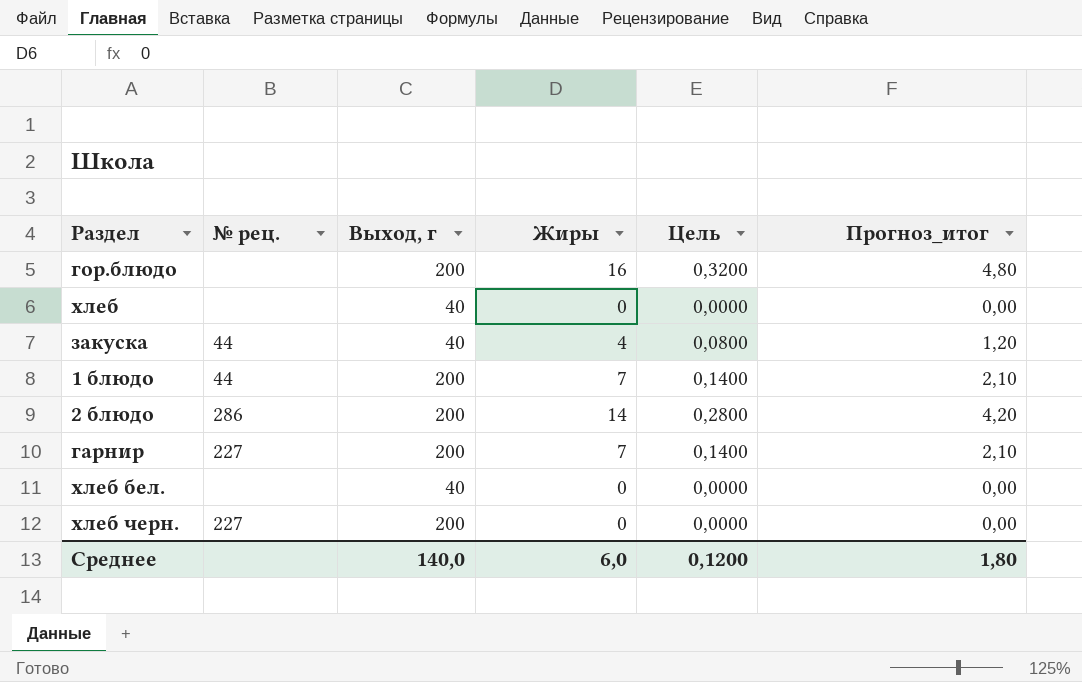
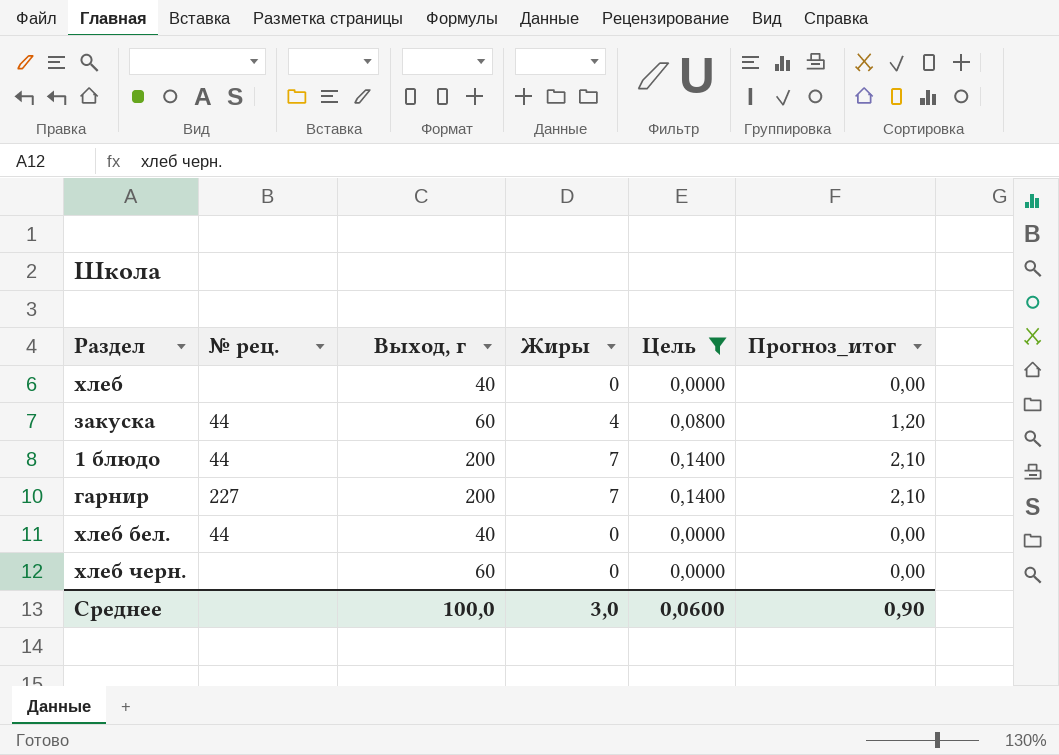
filter: none -> Цель <= 0,1400
закуска | Выход, г: 40 -> 60
хлеб бел. | № рец.: none -> 44
хлеб черн. | № рец.: 227 -> none
хлеб черн. | Выход, г: 200 -> 60
Среднее | Выход, г: 140,0 -> 100,0
Среднее | Жиры: 6,0 -> 3,0
Среднее | Цель: 0,1200 -> 0,0600
Среднее | Прогноз_итог: 1,80 -> 0,90

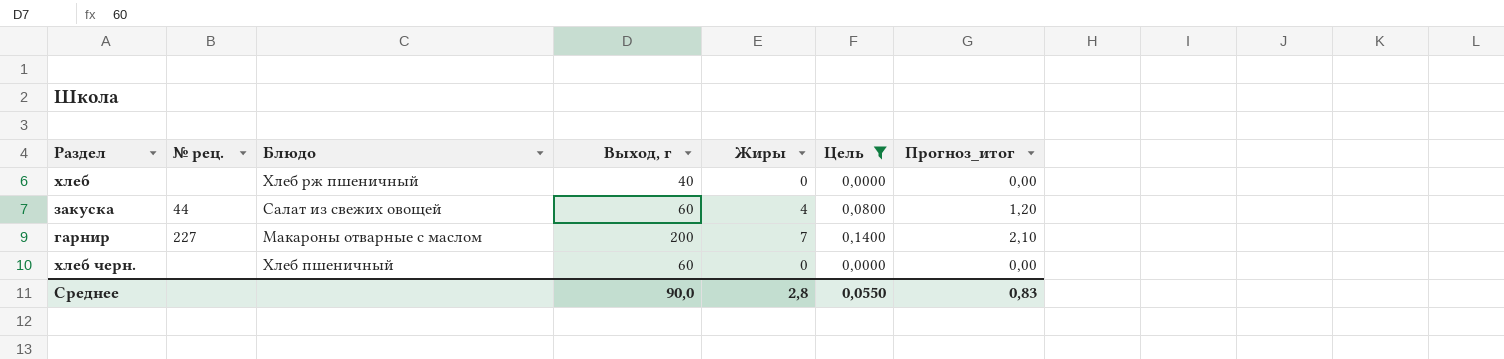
column Блюдо | position: none -> 3
row 1 блюдо: 44 | 200 | 7 | 0,1400 | 2,10 -> none
row хлеб бел.: 44 | 40 | 0 | 0,0000 | 0,00 -> none
Среднее | Выход, г: 100,0 -> 90,0
Среднее | Жиры: 3,0 -> 2,8
Среднее | Цель: 0,0600 -> 0,0550
Среднее | Прогноз_итог: 0,90 -> 0,83

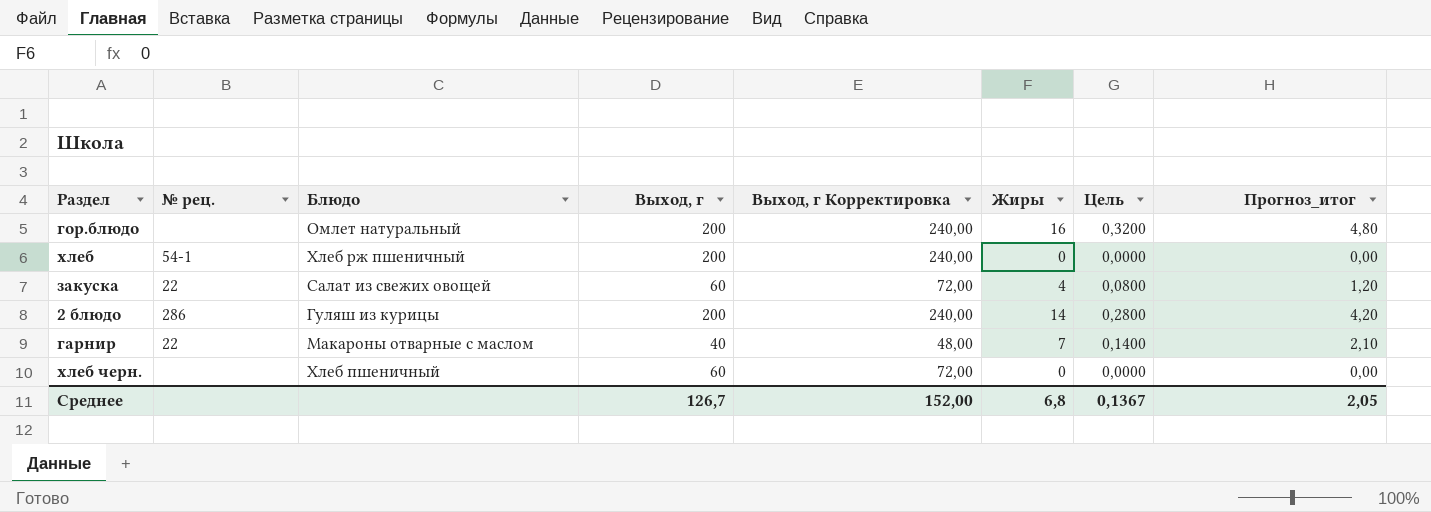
filter: Цель <= 0,1400 -> none
column Выход, г Корректировка | formula: none -> [Выход, г] * 1,2
хлеб | № рец.: none -> 54-1
хлеб | Выход, г: 40 -> 200
закуска | № рец.: 44 -> 22
гарнир | № рец.: 227 -> 22
гарнир | Выход, г: 200 -> 40
Среднее | Выход, г: 90,0 -> 126,7
Среднее | Жиры: 2,8 -> 6,8
Среднее | Цель: 0,0550 -> 0,1367
Среднее | Прогноз_итог: 0,83 -> 2,05

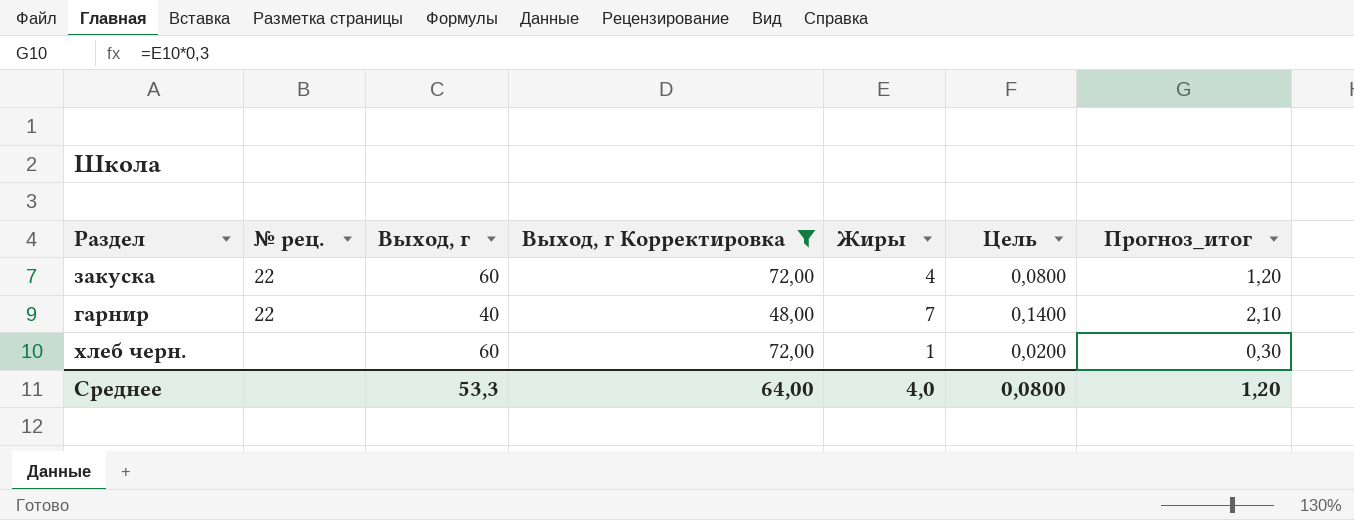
filter: none -> Выход, г Корректировка != 240,00
column Блюдо | position: 3 -> none
хлеб черн. | Жиры: 0 -> 1
хлеб черн. | Цель: 0,0000 -> 0,0200
хлеб черн. | Прогноз_итог: 0,00 -> 0,30
Среднее | Выход, г: 126,7 -> 53,3
Среднее | Выход, г Корректировка: 152,00 -> 64,00
Среднее | Жиры: 6,8 -> 4,0
Среднее | Цель: 0,1367 -> 0,0800
Среднее | Прогноз_итог: 2,05 -> 1,20

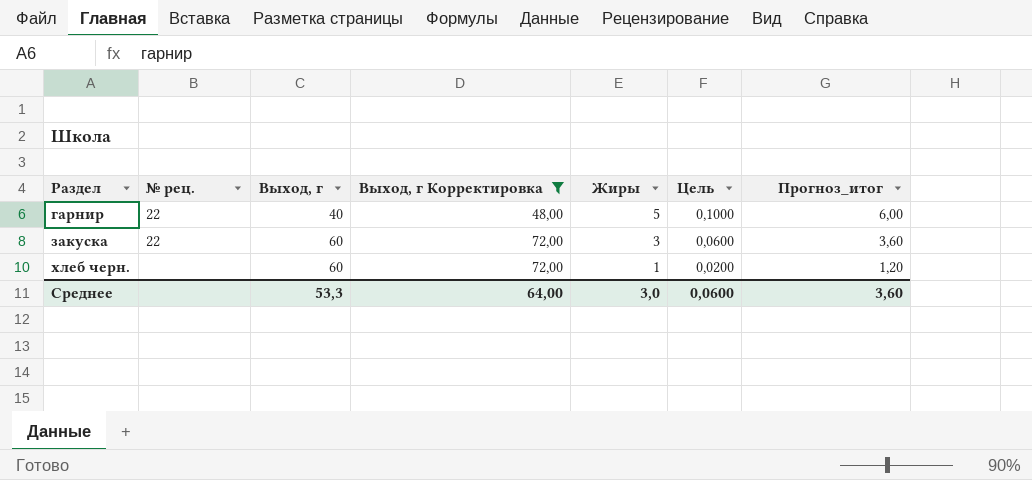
row order: none -> Раздел ascending
column Прогноз_итог | formula: [Жиры] * 0,3 -> [Жиры] * 1,2
гарнир | Жиры: 7 -> 5
гарнир | Цель: 0,1400 -> 0,1000
закуска | Жиры: 4 -> 3
закуска | Цель: 0,0800 -> 0,0600
Среднее | Жиры: 4,0 -> 3,0
Среднее | Цель: 0,0800 -> 0,0600
Среднее | Прогноз_итог: 1,20 -> 3,60

